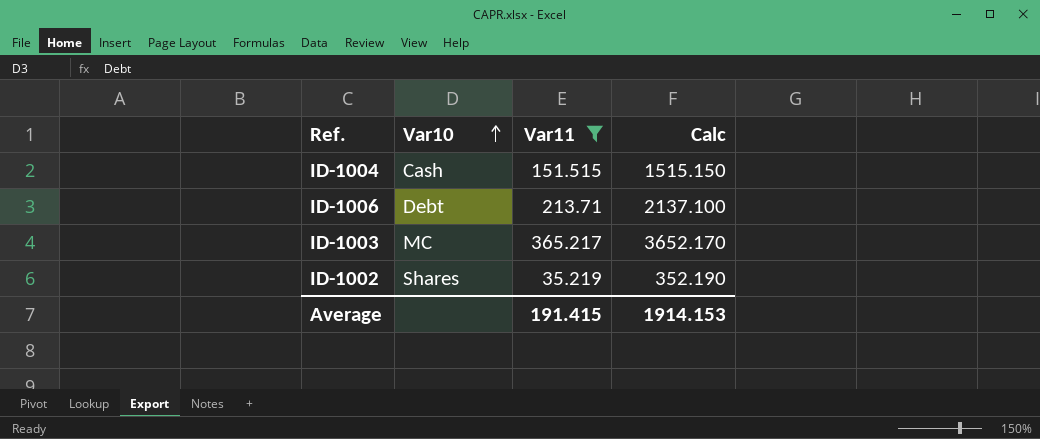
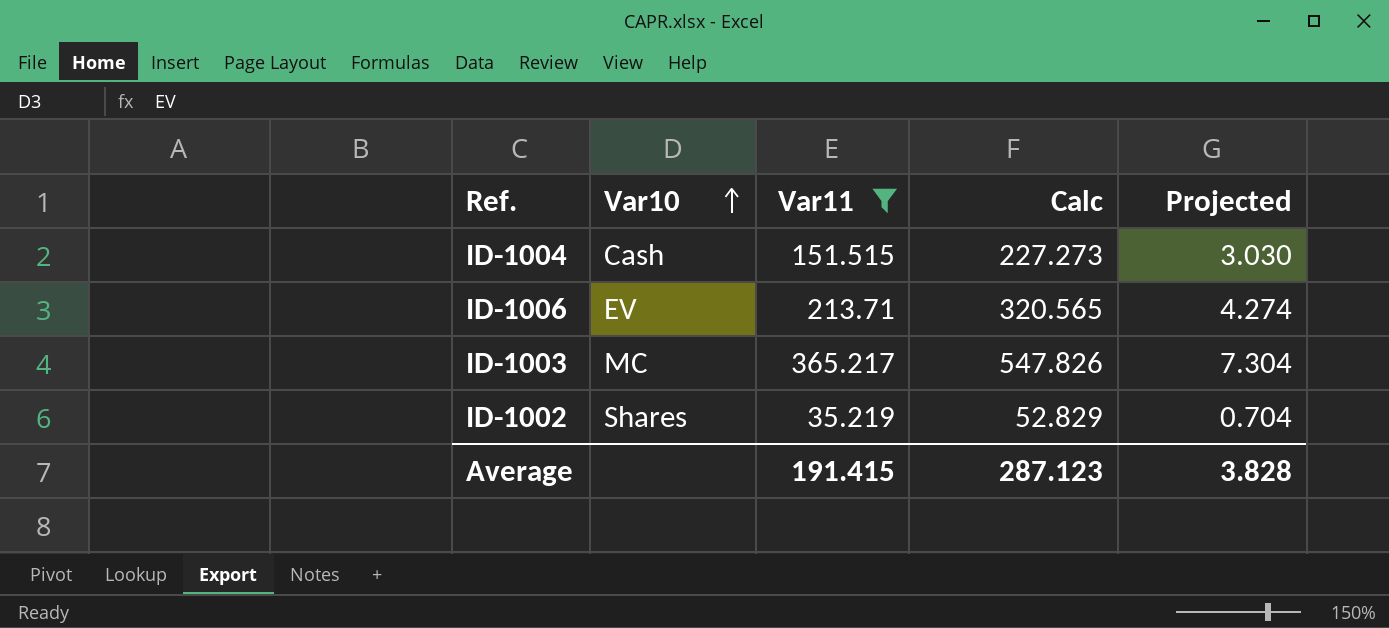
column Calc | formula: [Var11] * 10 -> [Var11] * 1.5
column Projected | formula: none -> [Var11] * 0.02
ID-1006 | Var10: Debt -> EV
Average | Calc: 1914.153 -> 287.123

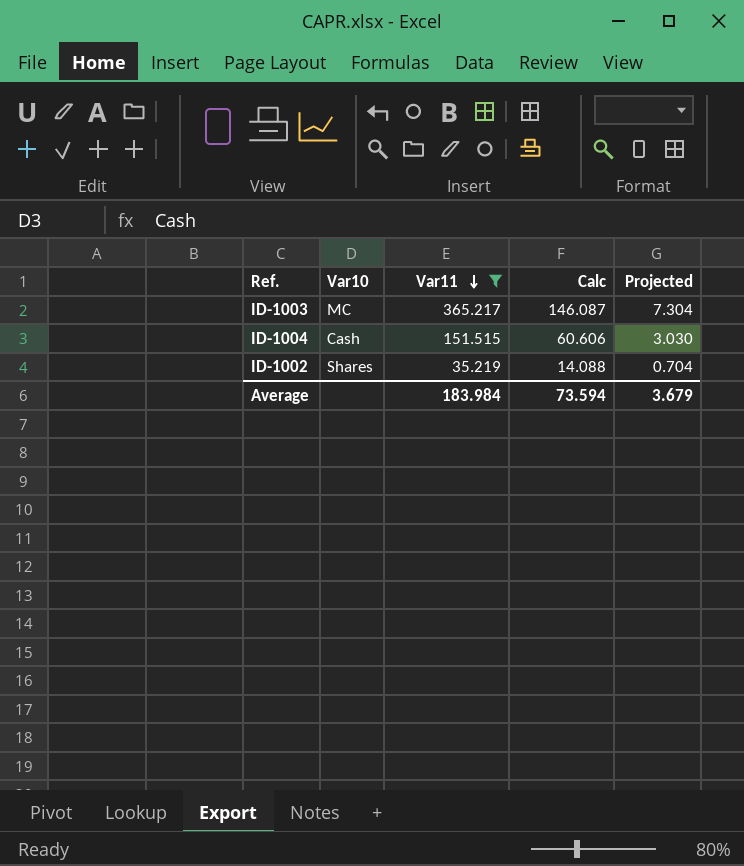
row order: Var10 ascending -> Var11 descending
column Calc | formula: [Var11] * 1.5 -> [Var11] * 0.4
row ID-1006: EV | 213.71 | 320.565 | 4.274 -> none
Average | Var11: 191.415 -> 183.984
Average | Calc: 287.123 -> 73.594
Average | Projected: 3.828 -> 3.679

